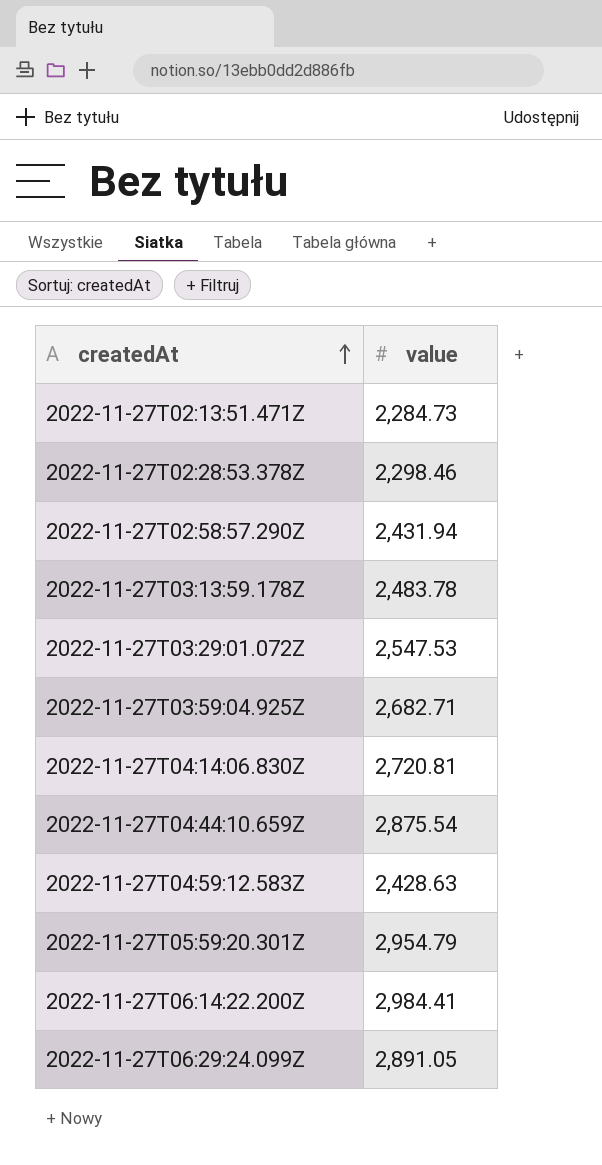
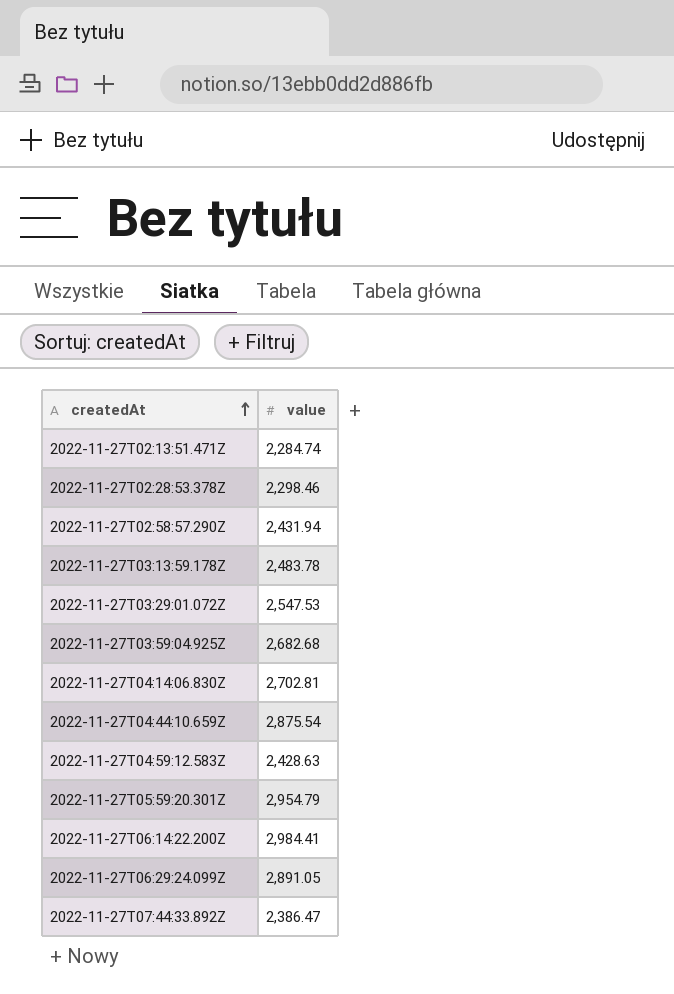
2022-11-27T02:13:51.471Z | value: 2,284.73 -> 2,284.74
2022-11-27T03:59:04.925Z | value: 2,682.71 -> 2,682.68
2022-11-27T04:14:06.830Z | value: 2,720.81 -> 2,702.81
row 2022-11-27T07:44:33.892Z: none -> 2,386.47

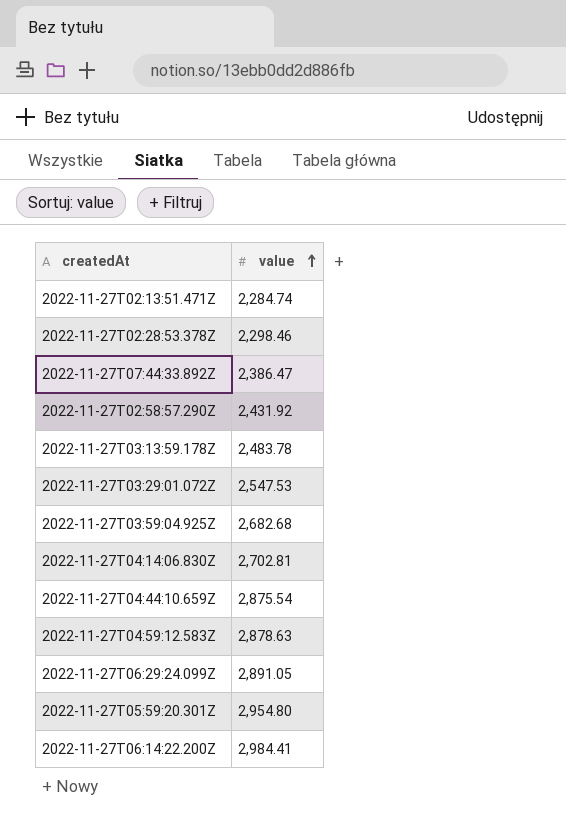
row order: createdAt ascending -> value ascending
2022-11-27T02:58:57.290Z | value: 2,431.94 -> 2,431.92
2022-11-27T04:59:12.583Z | value: 2,428.63 -> 2,878.63
2022-11-27T05:59:20.301Z | value: 2,954.79 -> 2,954.80

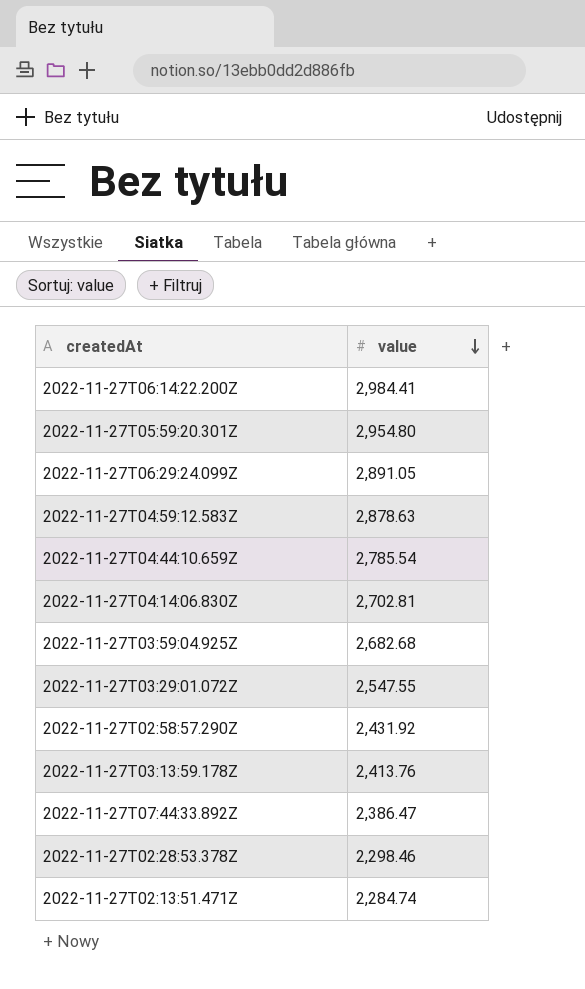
row order: value ascending -> value descending
2022-11-27T04:44:10.659Z | value: 2,875.54 -> 2,785.54
2022-11-27T03:29:01.072Z | value: 2,547.53 -> 2,547.55
2022-11-27T03:13:59.178Z | value: 2,483.78 -> 2,413.76

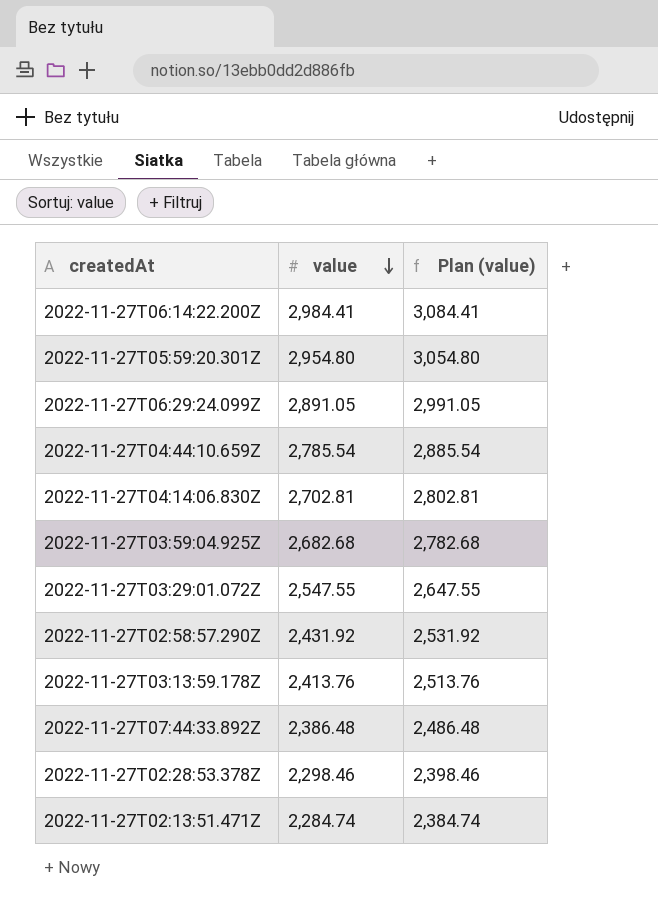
column Plan (value) | formula: none -> [value] + 100
row 2022-11-27T04:59:12.583Z: 2,878.63 -> none
2022-11-27T07:44:33.892Z | value: 2,386.47 -> 2,386.48

